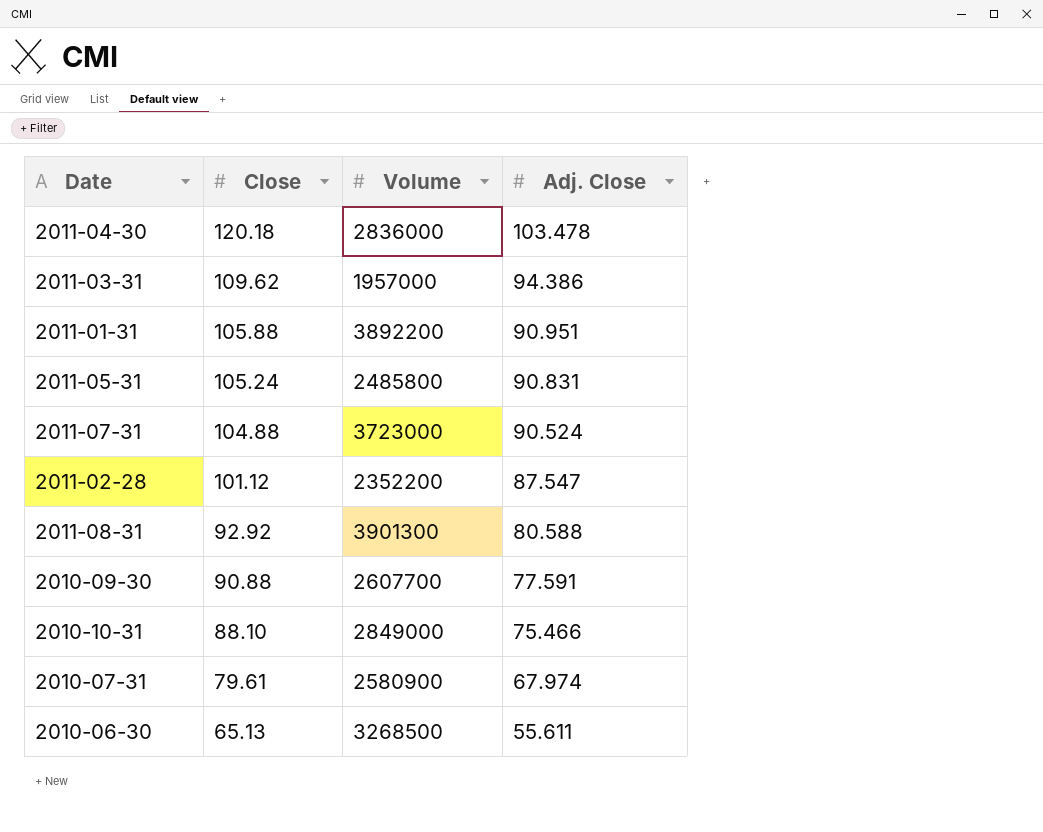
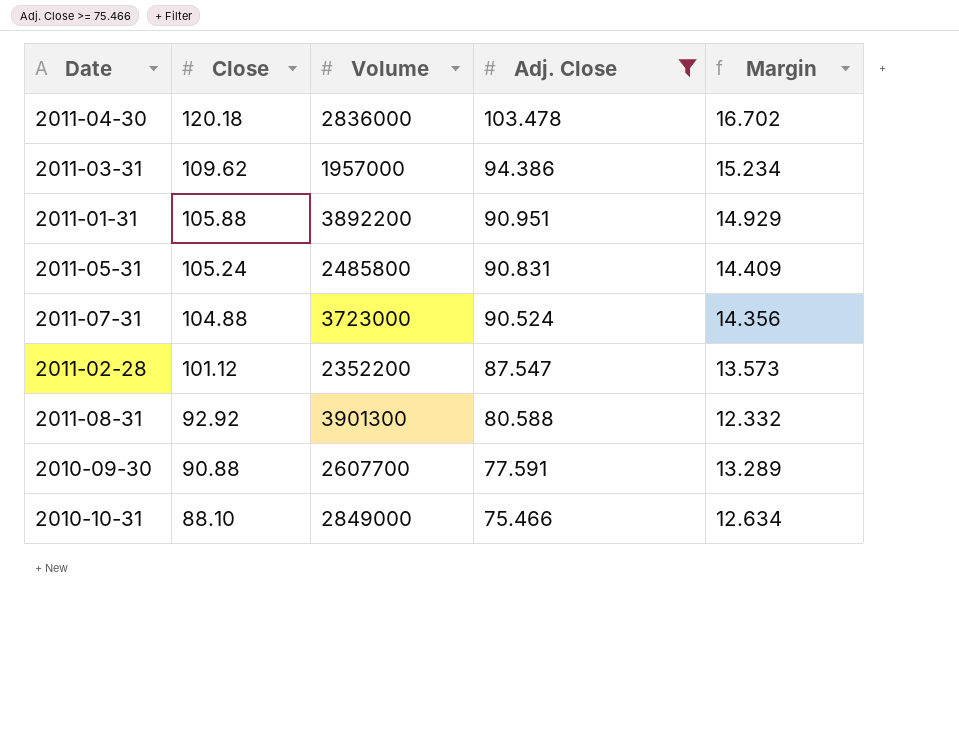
filter: none -> Adj. Close >= 75.466
column Margin | formula: none -> [Close] - [Adj. Close]

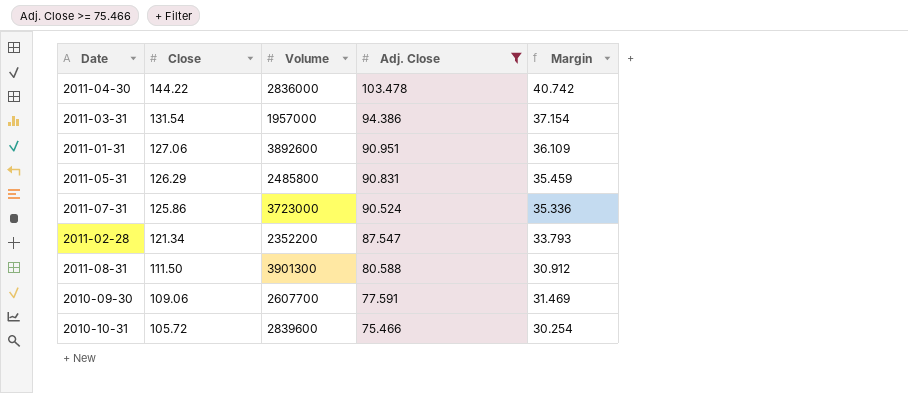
2011-04-30 | Close: 120.18 -> 144.22
2011-04-30 | Margin: 16.702 -> 40.742
2011-03-31 | Close: 109.62 -> 131.54
2011-03-31 | Margin: 15.234 -> 37.154
2011-01-31 | Close: 105.88 -> 127.06
2011-01-31 | Volume: 3892200 -> 3892600
2011-01-31 | Margin: 14.929 -> 36.109
2011-05-31 | Close: 105.24 -> 126.29
2011-05-31 | Margin: 14.409 -> 35.459
2011-07-31 | Close: 104.88 -> 125.86
2011-07-31 | Margin: 14.356 -> 35.336
2011-02-28 | Close: 101.12 -> 121.34
2011-02-28 | Margin: 13.573 -> 33.793
2011-08-31 | Close: 92.92 -> 111.50
2011-08-31 | Margin: 12.332 -> 30.912
2010-09-30 | Close: 90.88 -> 109.06
2010-09-30 | Margin: 13.289 -> 31.469
2010-10-31 | Close: 88.10 -> 105.72
2010-10-31 | Volume: 2849000 -> 2839600
2010-10-31 | Margin: 12.634 -> 30.254

